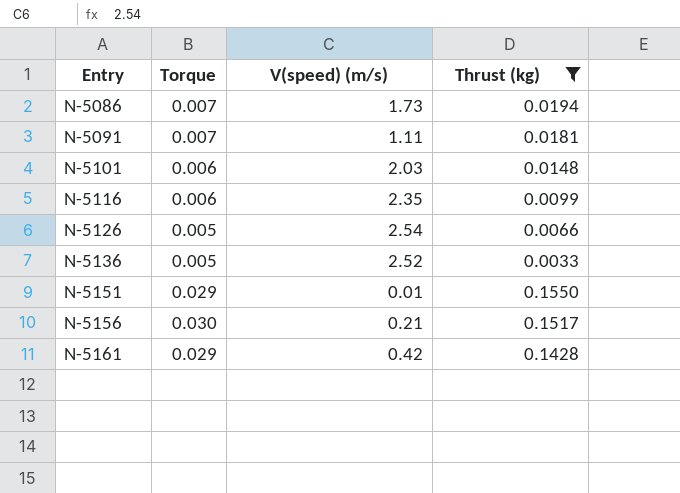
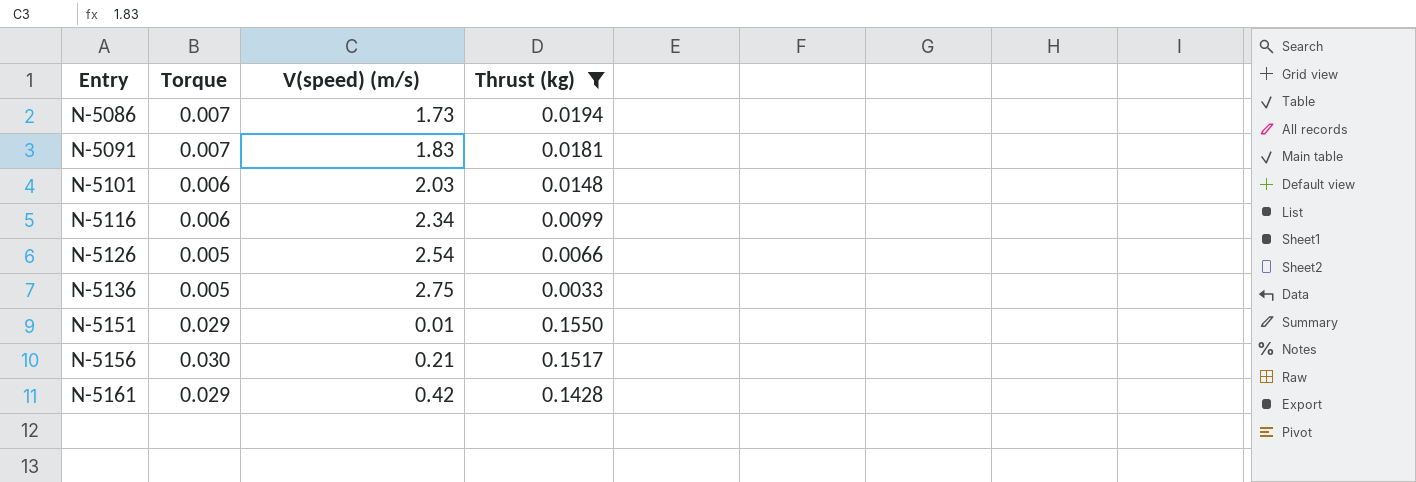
N-5091 | V(speed) (m/s): 1.11 -> 1.83
N-5116 | V(speed) (m/s): 2.35 -> 2.34
N-5136 | V(speed) (m/s): 2.52 -> 2.75

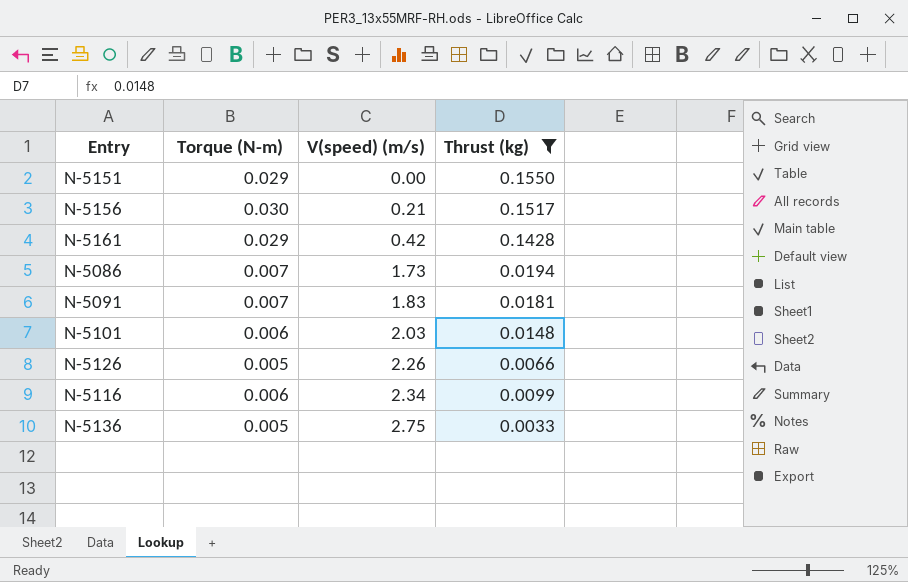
row order: Entry ascending -> V(speed) (m/s) ascending
column name: Torque -> Torque (N-m)
N-5151 | V(speed) (m/s): 0.01 -> 0.00
N-5126 | V(speed) (m/s): 2.54 -> 2.26

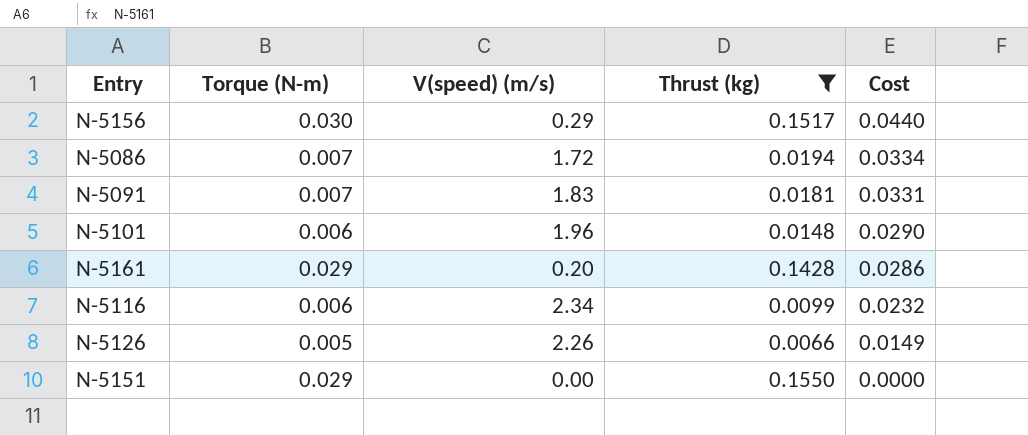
row order: V(speed) (m/s) ascending -> Cost descending
column Cost | formula: none -> [V(speed) (m/s)] * [Thrust (kg)]
row N-5136: 0.005 | 2.75 | 0.0033 -> none
N-5156 | V(speed) (m/s): 0.21 -> 0.29
N-5086 | V(speed) (m/s): 1.73 -> 1.72
N-5101 | V(speed) (m/s): 2.03 -> 1.96
N-5161 | V(speed) (m/s): 0.42 -> 0.20

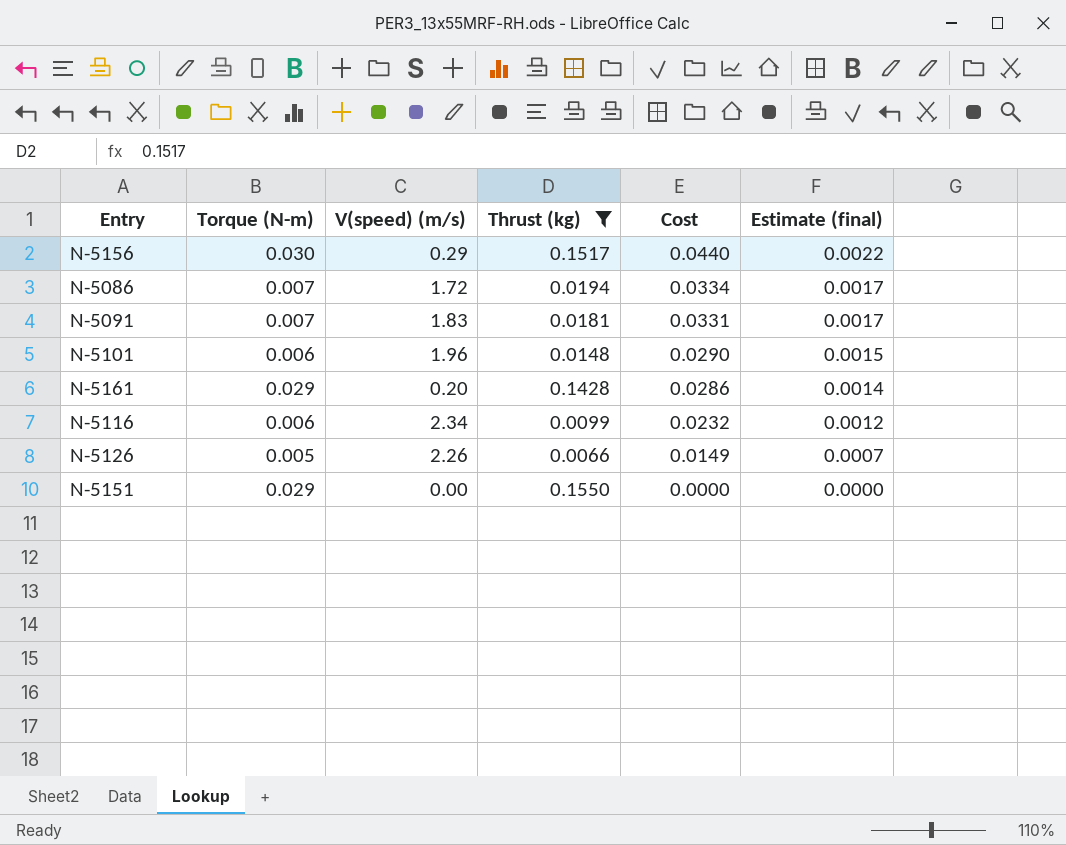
column Estimate (final) | formula: none -> [Cost] * 0.05

